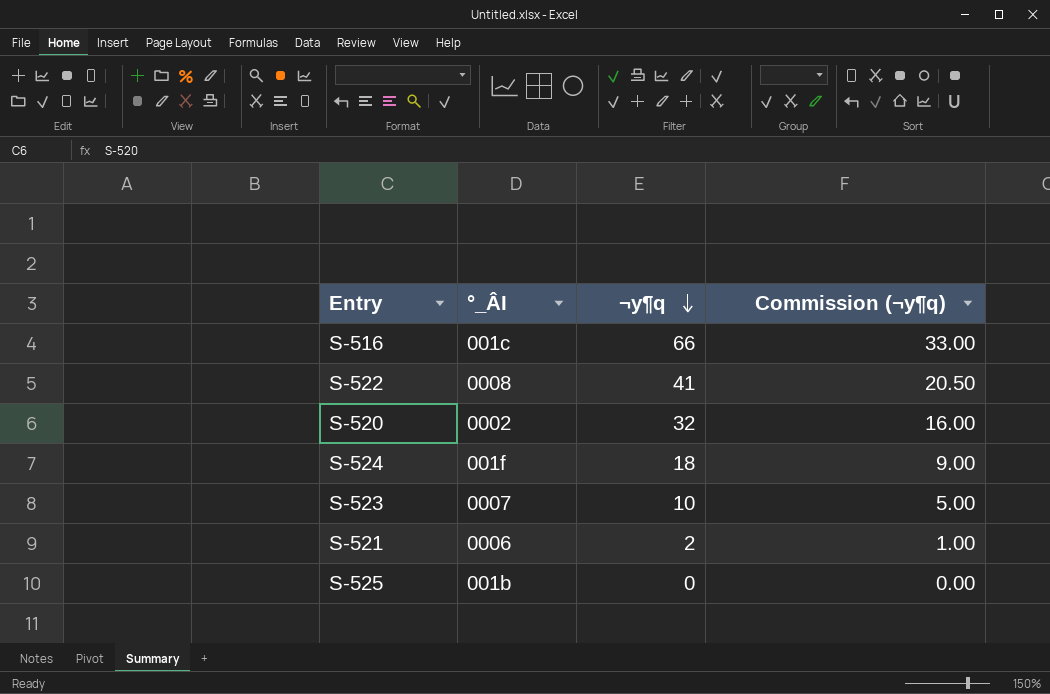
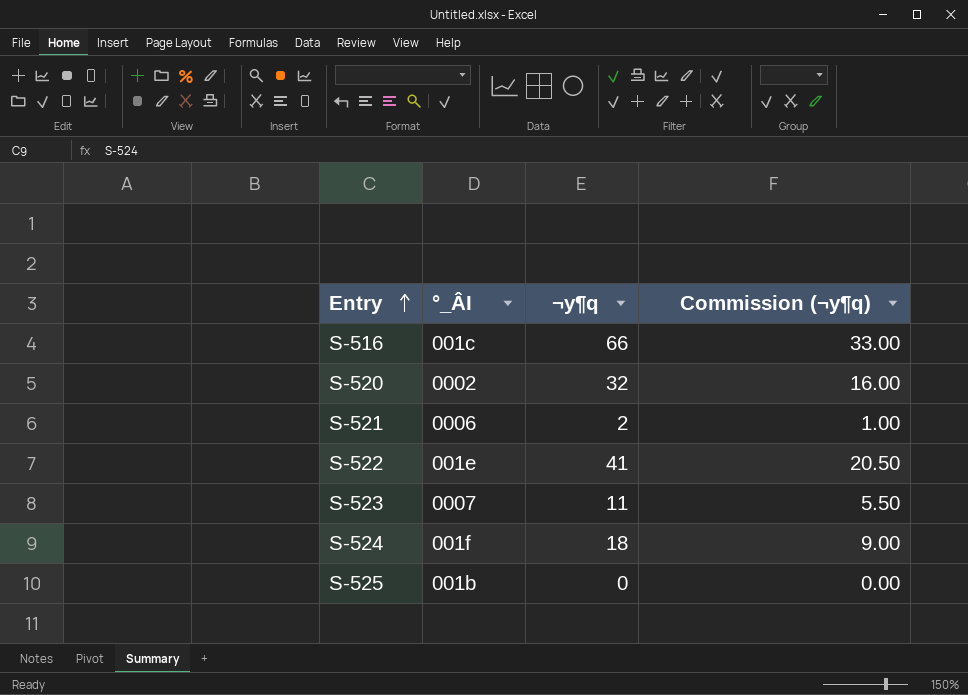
row order: ¬y¶q descending -> Entry ascending
S-522 | °_ÂI: 0008 -> 001e
S-523 | ¬y¶q: 10 -> 11
S-523 | Commission (¬y¶q): 5.00 -> 5.50

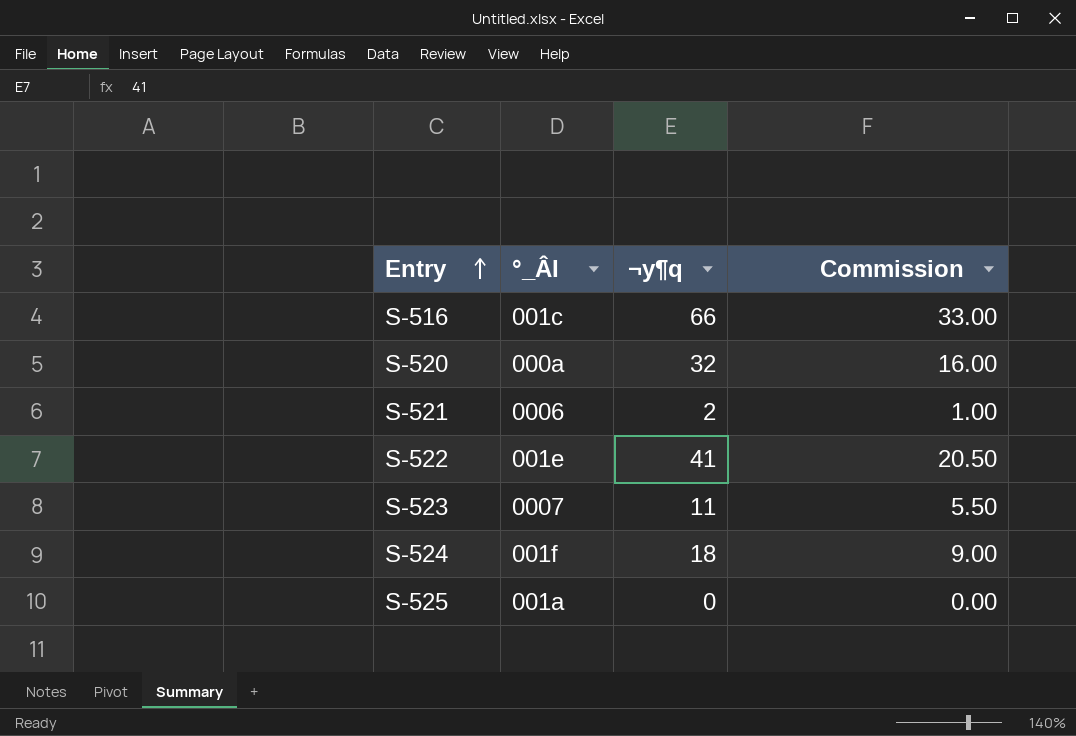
column name: Commission (¬y¶q) -> Commission
S-520 | °_ÂI: 0002 -> 000a
S-525 | °_ÂI: 001b -> 001a

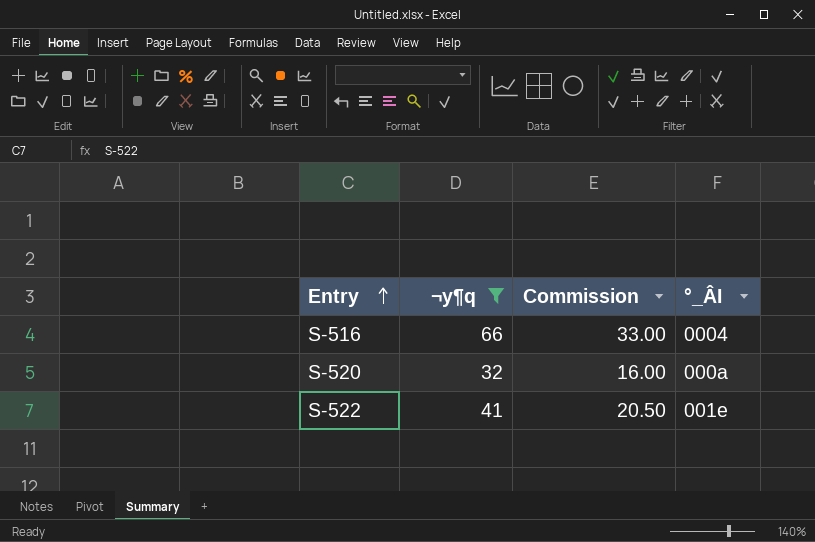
filter: none -> ¬y¶q >= 32
column °_ÂI | position: 2 -> 4
S-516 | °_ÂI: 001c -> 0004

